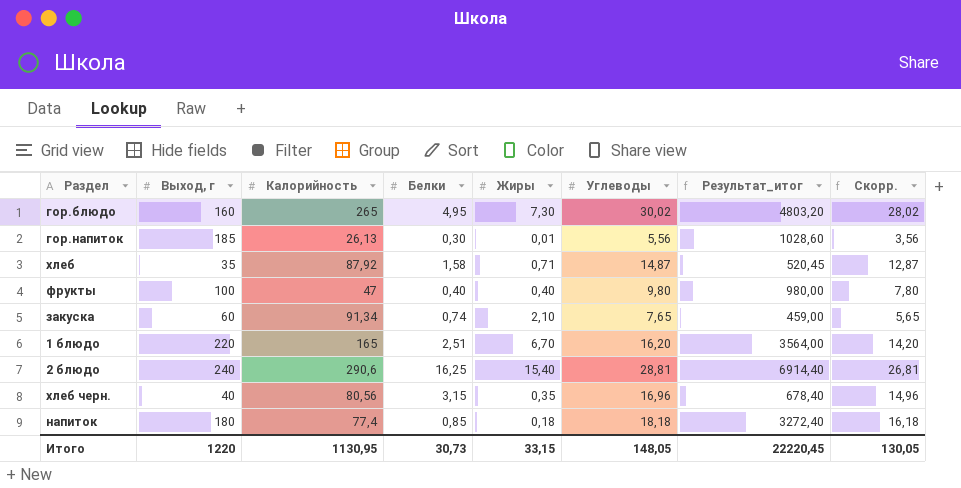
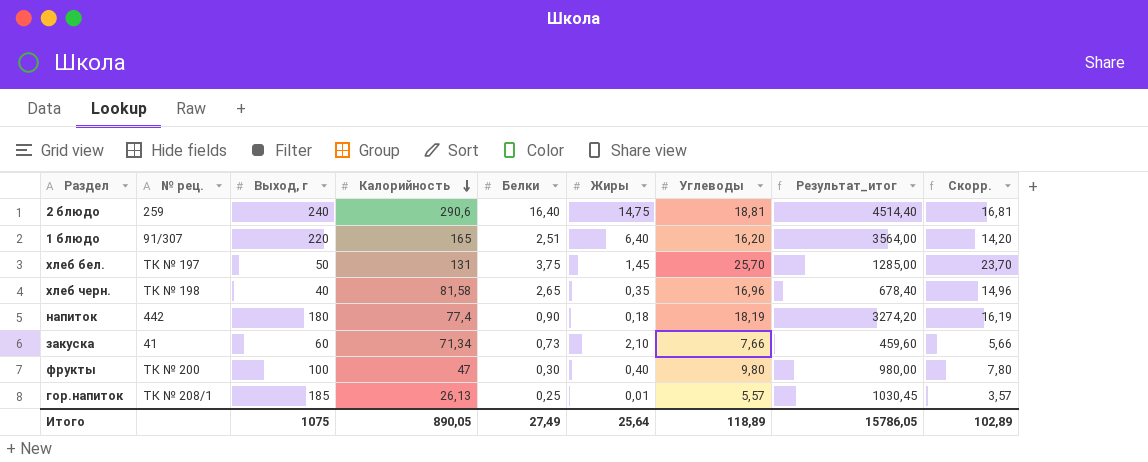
row order: none -> Калорийность descending
column № рец. | position: none -> 2
row гор.блюдо: 160 | 265 | 4,95 | 7,30 | 30,02 | 4803,20 | 28,02 -> none
row хлеб: 35 | 87,92 | 1,58 | 0,71 | 14,87 | 520,45 | 12,87 -> none
2 блюдо | Белки: 16,25 -> 16,40
2 блюдо | Жиры: 15,40 -> 14,75
2 блюдо | Углеводы: 28,81 -> 18,81
2 блюдо | Результат_итог: 6914,40 -> 4514,40
2 блюдо | Скорр.: 26,81 -> 16,81
1 блюдо | Жиры: 6,70 -> 6,40
row хлеб бел.: none -> ТК № 197 | 50 | 131 | 3,75 | 1,45 | 25,70 | 1285,00 | 23,70
хлеб черн. | Калорийность: 80,56 -> 81,58
хлеб черн. | Белки: 3,15 -> 2,65
напиток | Белки: 0,85 -> 0,90
напиток | Углеводы: 18,18 -> 18,19
напиток | Результат_итог: 3272,40 -> 3274,20
напиток | Скорр.: 16,18 -> 16,19
закуска | Калорийность: 91,34 -> 71,34
закуска | Белки: 0,74 -> 0,73
закуска | Углеводы: 7,65 -> 7,66
закуска | Результат_итог: 459,00 -> 459,60
закуска | Скорр.: 5,65 -> 5,66
фрукты | Белки: 0,40 -> 0,30
гор.напиток | Белки: 0,30 -> 0,25
гор.напиток | Углеводы: 5,56 -> 5,57
гор.напиток | Результат_итог: 1028,60 -> 1030,45
гор.напиток | Скорр.: 3,56 -> 3,57
Итого | Выход, г: 1220 -> 1075
Итого | Калорийность: 1130,95 -> 890,05
Итого | Белки: 30,73 -> 27,49
Итого | Жиры: 33,15 -> 25,64
Итого | Углеводы: 148,05 -> 118,89
Итого | Результат_итог: 22220,45 -> 15786,05
Итого | Скорр.: 130,05 -> 102,89

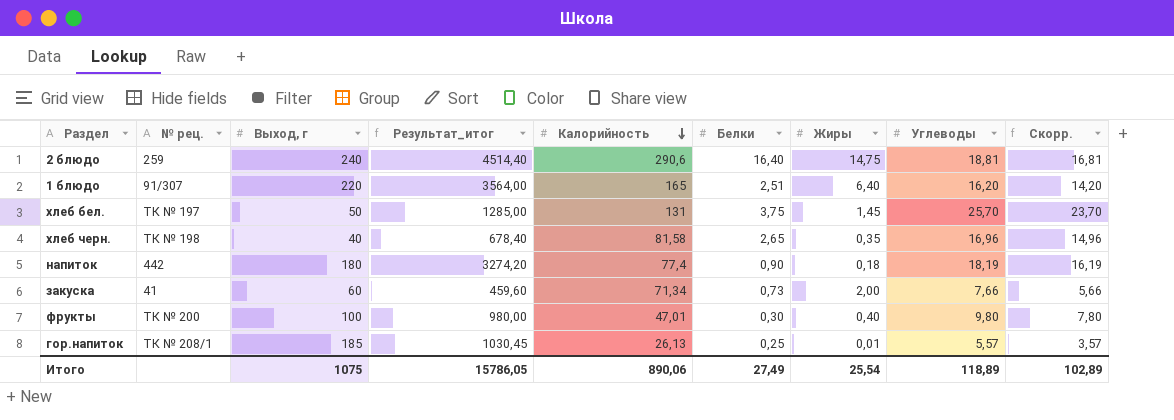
column Результат_итог | position: 8 -> 4
закуска | Жиры: 2,10 -> 2,00
фрукты | Калорийность: 47 -> 47,01
Итого | Калорийность: 890,05 -> 890,06
Итого | Жиры: 25,64 -> 25,54

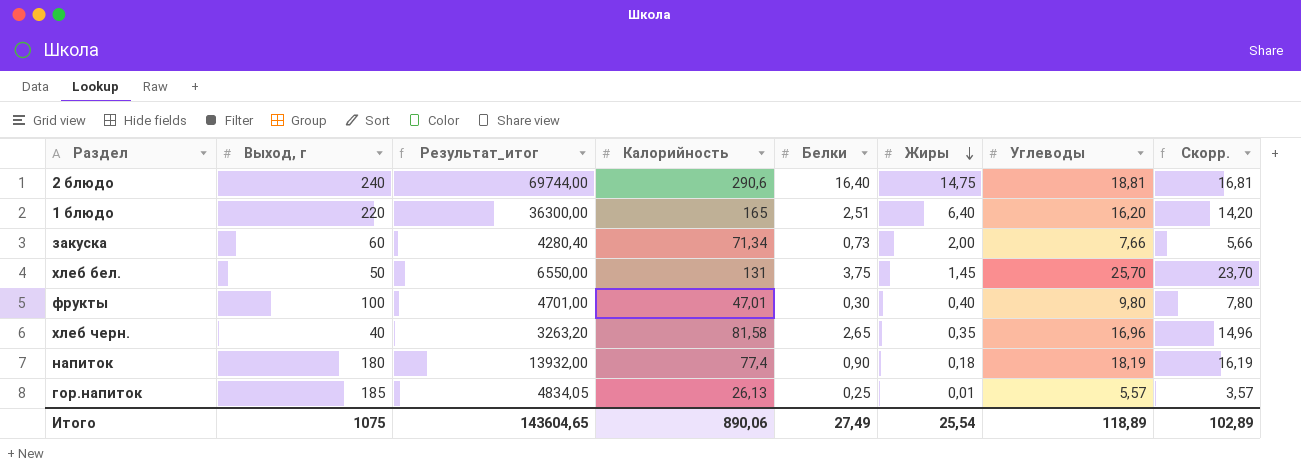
row order: Калорийность descending -> Жиры descending
column № рец. | position: 2 -> none
column Результат_итог | formula: [Выход, г] * [Углеводы] -> [Выход, г] * [Калорийность]
Итого | Результат_итог: 15786,05 -> 143604,65

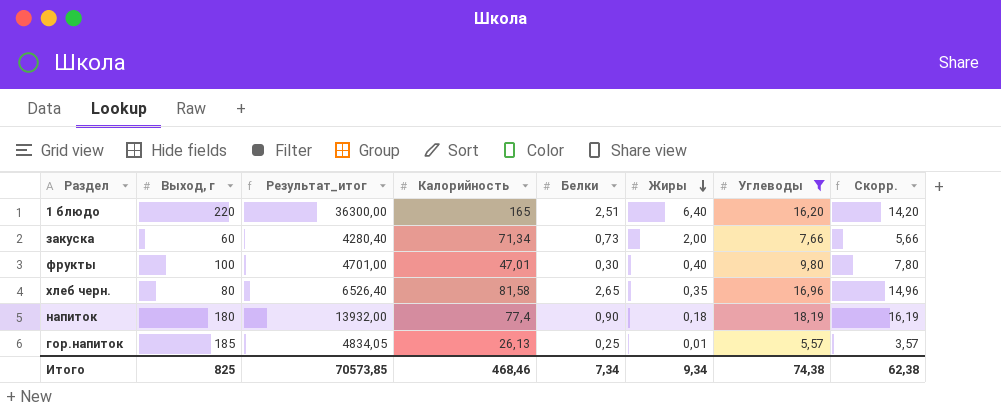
filter: none -> Углеводы <= 18,19
хлеб черн. | Выход, г: 40 -> 80
хлеб черн. | Результат_итог: 3263,20 -> 6526,40
Итого | Выход, г: 1075 -> 825
Итого | Результат_итог: 143604,65 -> 70573,85
Итого | Калорийность: 890,06 -> 468,46
Итого | Белки: 27,49 -> 7,34
Итого | Жиры: 25,54 -> 9,34
Итого | Углеводы: 118,89 -> 74,38
Итого | Скорр.: 102,89 -> 62,38

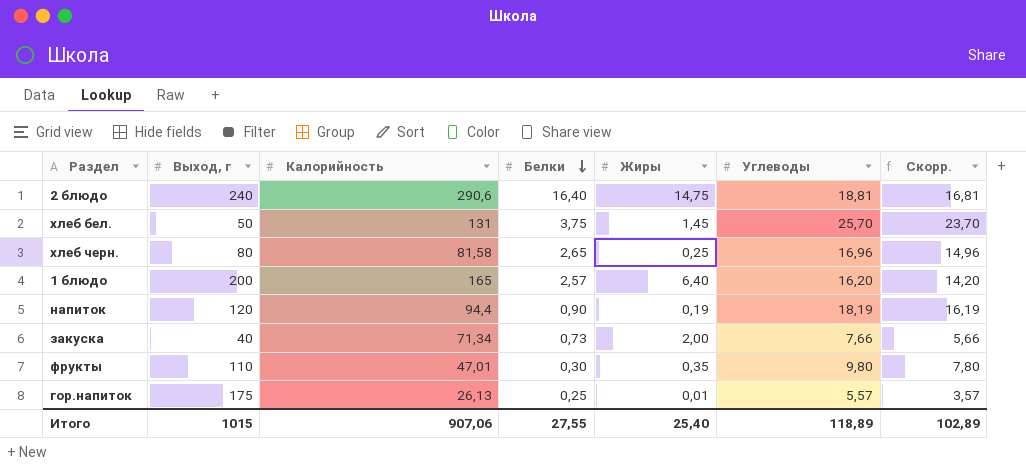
filter: Углеводы <= 18,19 -> none
row order: Жиры descending -> Белки descending
column Результат_итог | formula: [Выход, г] * [Калорийность] -> none
хлеб черн. | Жиры: 0,35 -> 0,25
1 блюдо | Выход, г: 220 -> 200
1 блюдо | Белки: 2,51 -> 2,57
напиток | Выход, г: 180 -> 120
напиток | Калорийность: 77,4 -> 94,4
напиток | Жиры: 0,18 -> 0,19
закуска | Выход, г: 60 -> 40
фрукты | Выход, г: 100 -> 110
фрукты | Жиры: 0,40 -> 0,35
гор.напиток | Выход, г: 185 -> 175
Итого | Выход, г: 825 -> 1015
Итого | Калорийность: 468,46 -> 907,06
Итого | Белки: 7,34 -> 27,55
Итого | Жиры: 9,34 -> 25,40
Итого | Углеводы: 74,38 -> 118,89
Итого | Скорр.: 62,38 -> 102,89

